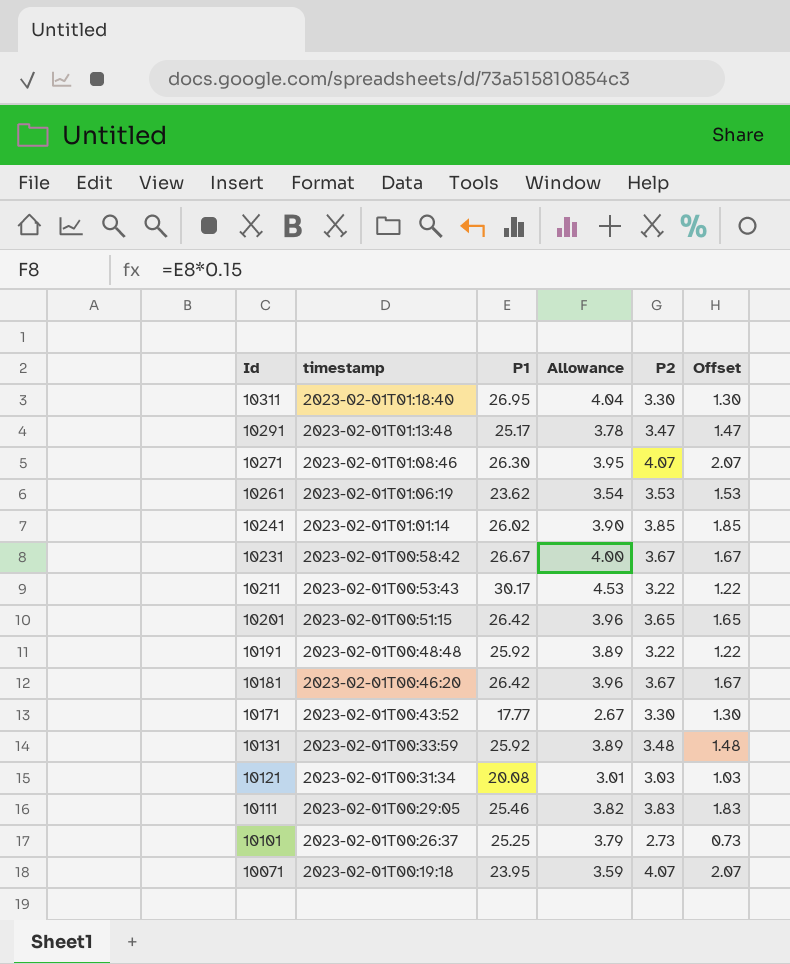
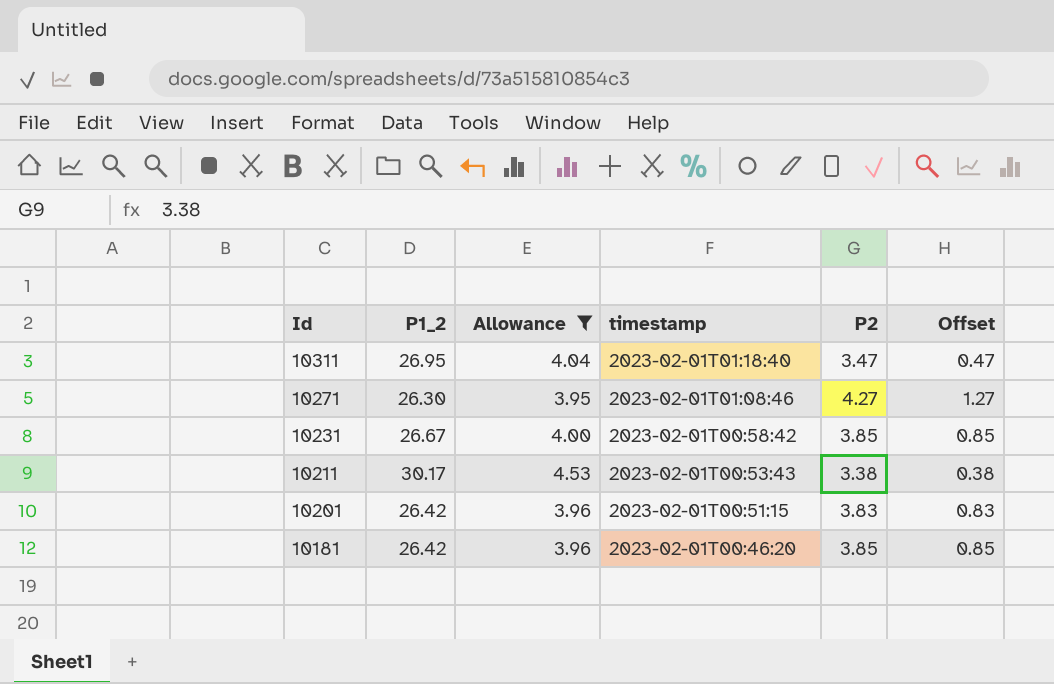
filter: none -> Allowance >= 3.95
column name: P1 -> P1_2
column timestamp | position: 2 -> 4
column Offset | formula: [P2] - 2 -> [P2] - 3
10311 | P2: 3.30 -> 3.47
10271 | P2: 4.07 -> 4.27
10231 | P2: 3.67 -> 3.85
10211 | P2: 3.22 -> 3.38
10201 | P2: 3.65 -> 3.83
10181 | P2: 3.67 -> 3.85

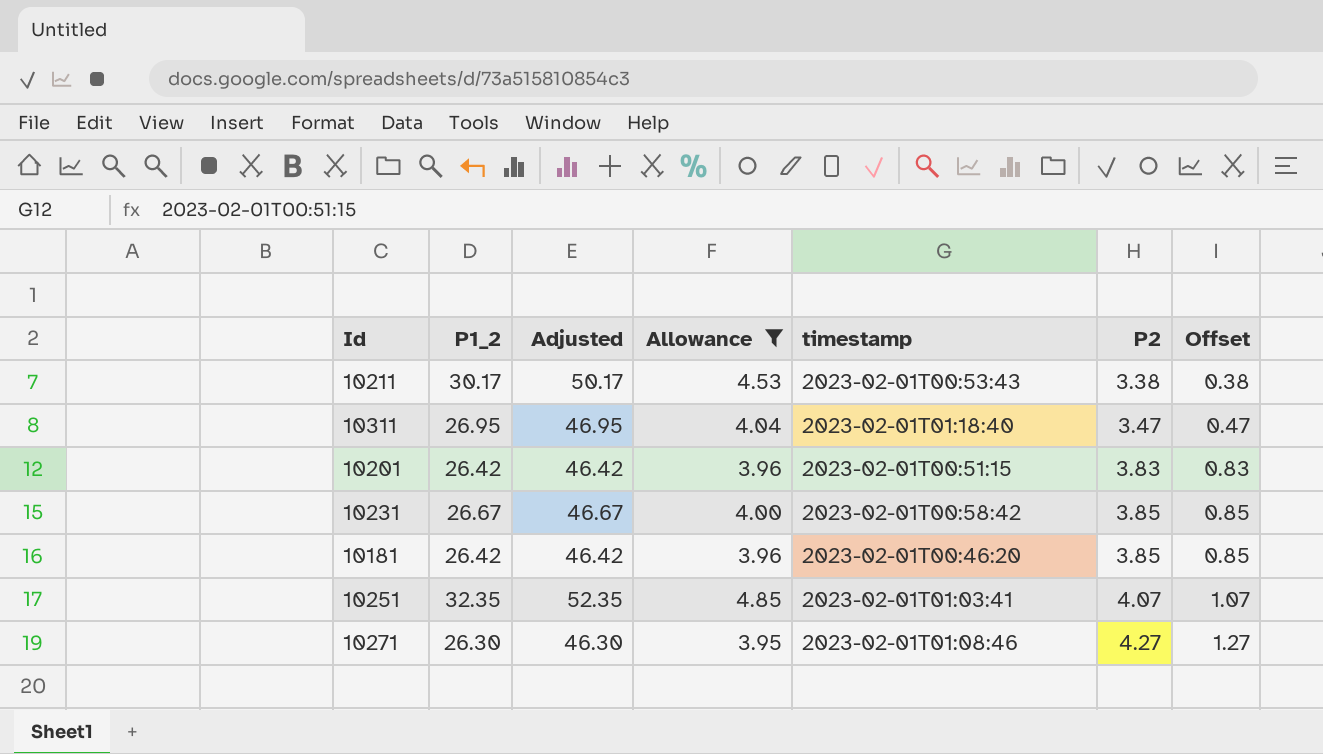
row order: Id descending -> P2 ascending
column Adjusted | formula: none -> [P1_2] + 20
row 10251: none -> 32.35 | 52.35 | 4.85 | 2023-02-01T01:03:41 | 4.07 | 1.07

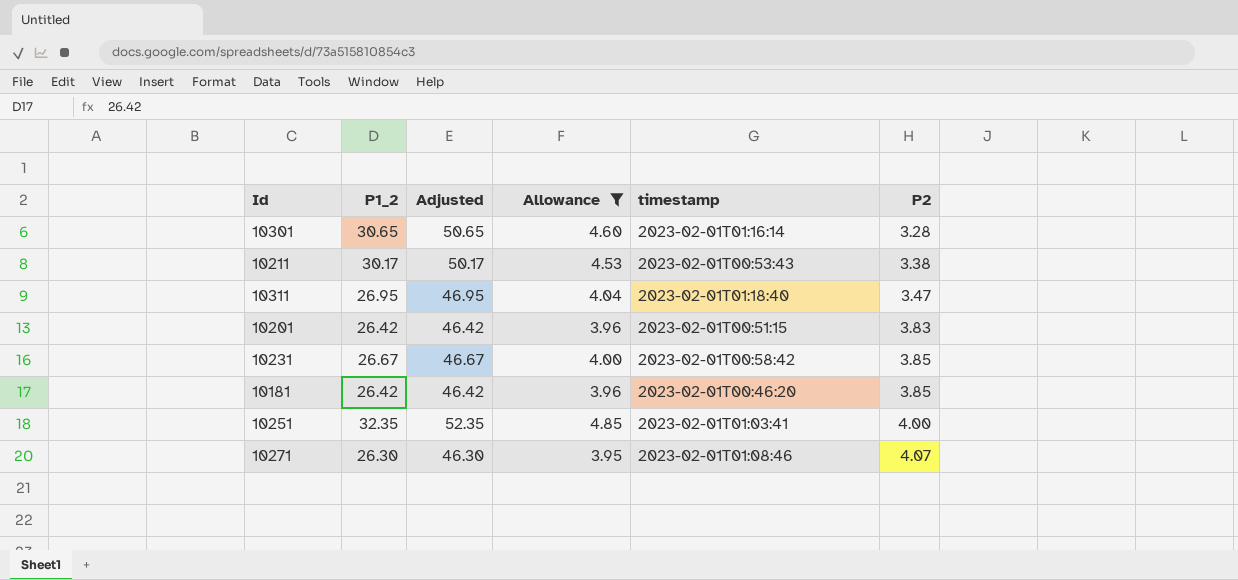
column Offset | formula: [P2] - 3 -> none
row 10301: none -> 30.65 | 50.65 | 4.60 | 2023-02-01T01:16:14 | 3.28
10251 | P2: 4.07 -> 4.00
10271 | P2: 4.27 -> 4.07

